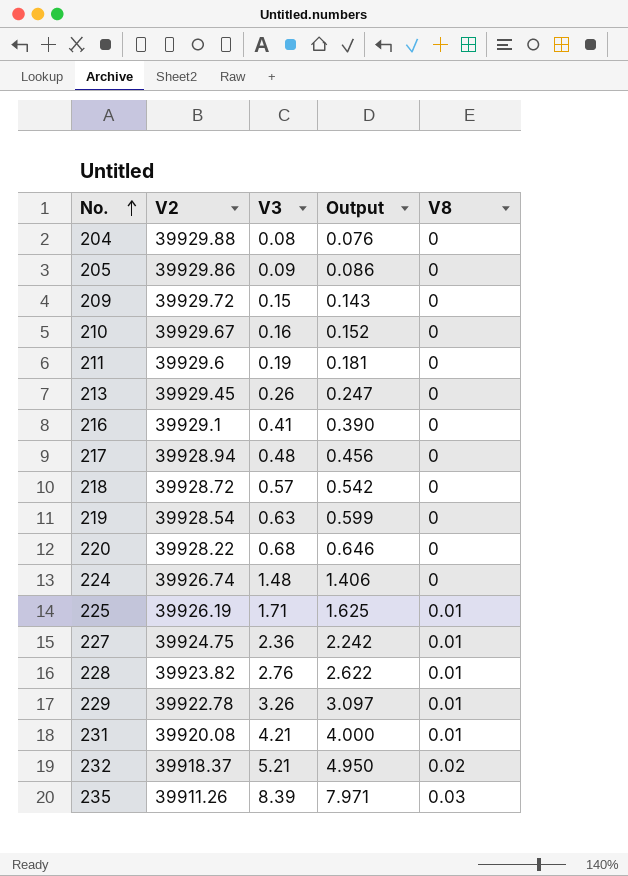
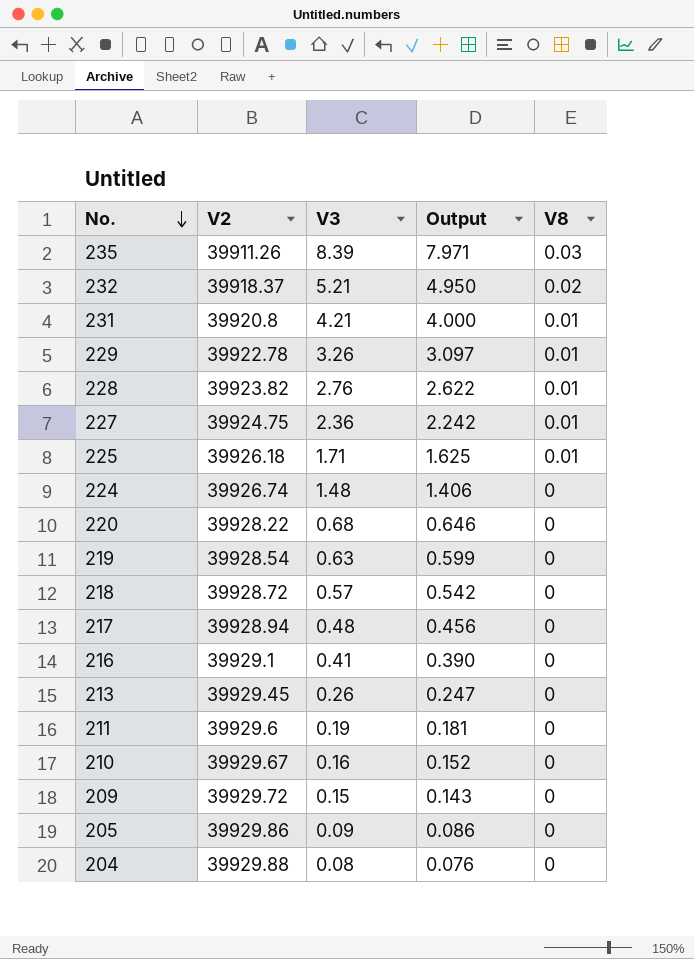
row order: No. ascending -> No. descending
231 | V2: 39920.08 -> 39920.8
225 | V2: 39926.19 -> 39926.18

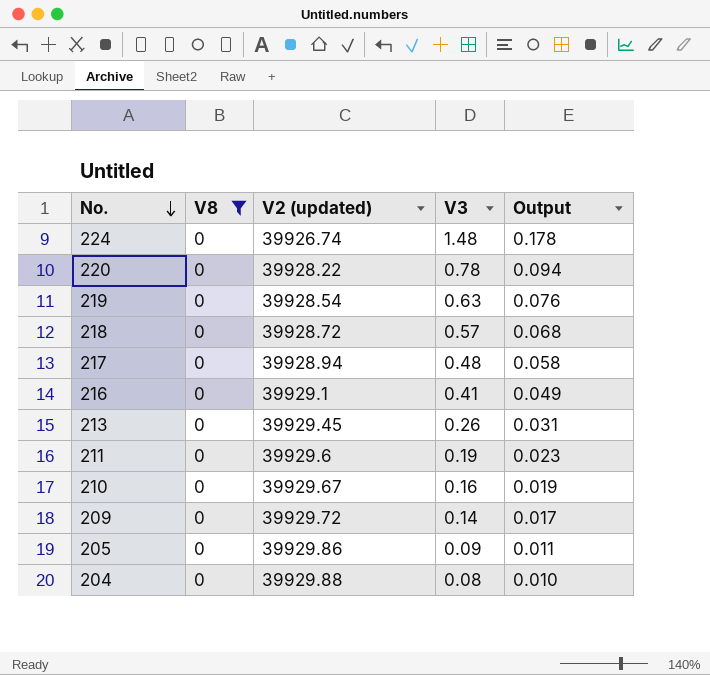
filter: none -> V8 = 0
column V8 | position: 5 -> 2
column name: V2 -> V2 (updated)
column Output | formula: [V3] * 0.95 -> [V3] * 0.12
220 | V3: 0.68 -> 0.78
209 | V3: 0.15 -> 0.14

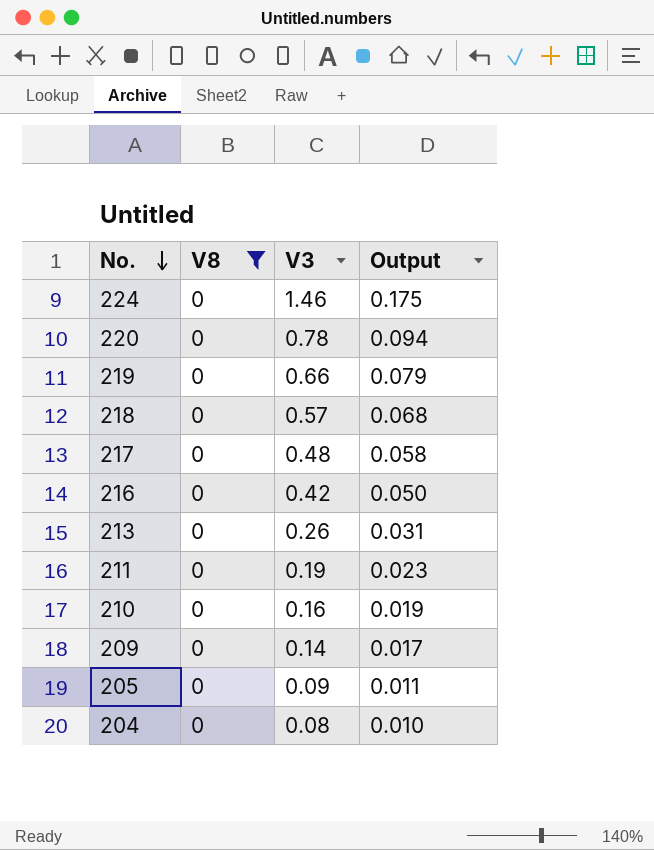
column V2 (updated) | position: 3 -> none
224 | V3: 1.48 -> 1.46
224 | Output: 0.178 -> 0.175
219 | V3: 0.63 -> 0.66
219 | Output: 0.076 -> 0.079
216 | V3: 0.41 -> 0.42
216 | Output: 0.049 -> 0.050

